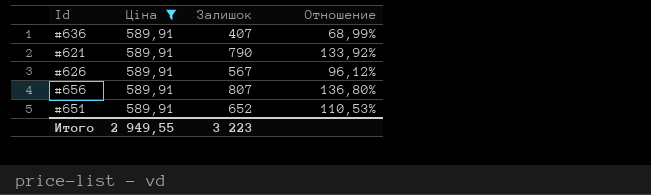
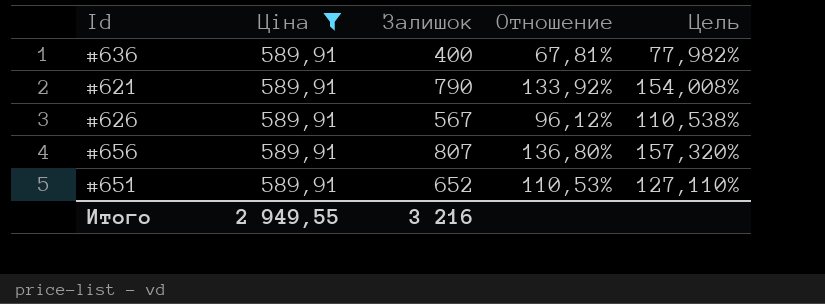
column Цель | formula: none -> [Отношение] * 1,15
#636 | Залишок: 407 -> 400
#636 | Отношение: 68,99% -> 67,81%
Итого | Залишок: 3 223 -> 3 216

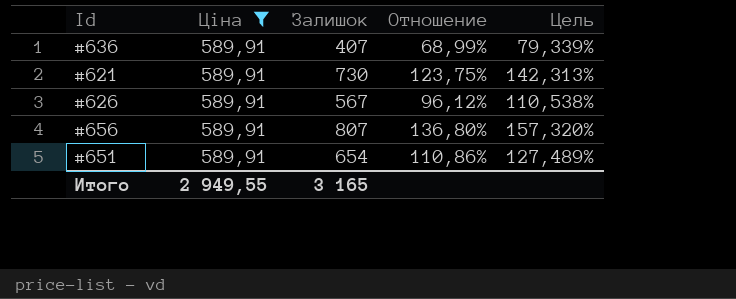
#636 | Залишок: 400 -> 407
#636 | Отношение: 67,81% -> 68,99%
#636 | Цель: 77,982% -> 79,339%
#621 | Залишок: 790 -> 730
#621 | Отношение: 133,92% -> 123,75%
#621 | Цель: 154,008% -> 142,313%
#651 | Залишок: 652 -> 654
#651 | Отношение: 110,53% -> 110,86%
#651 | Цель: 127,110% -> 127,489%
Итого | Залишок: 3 216 -> 3 165

